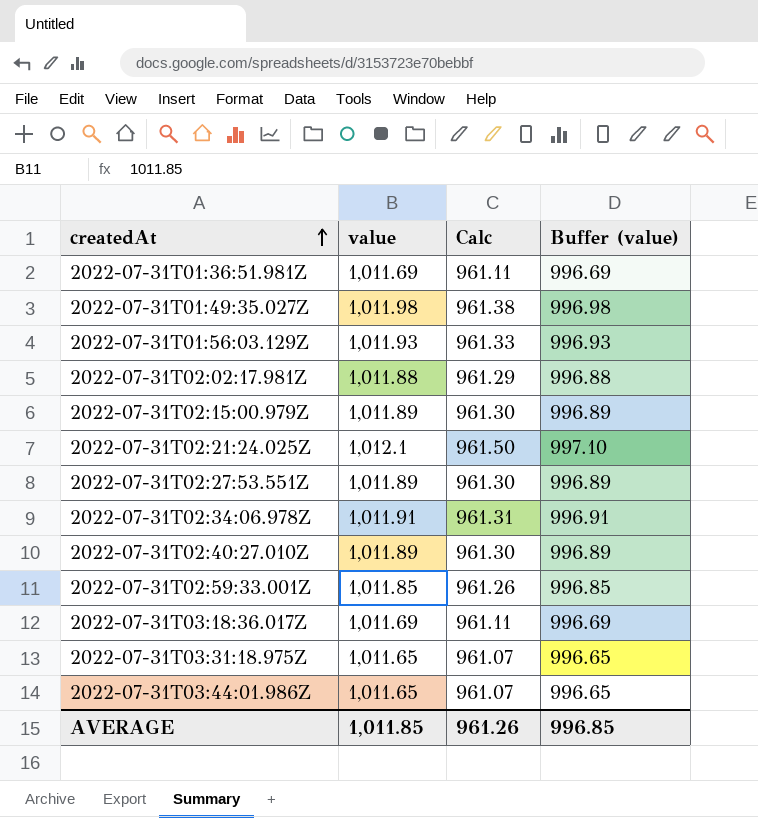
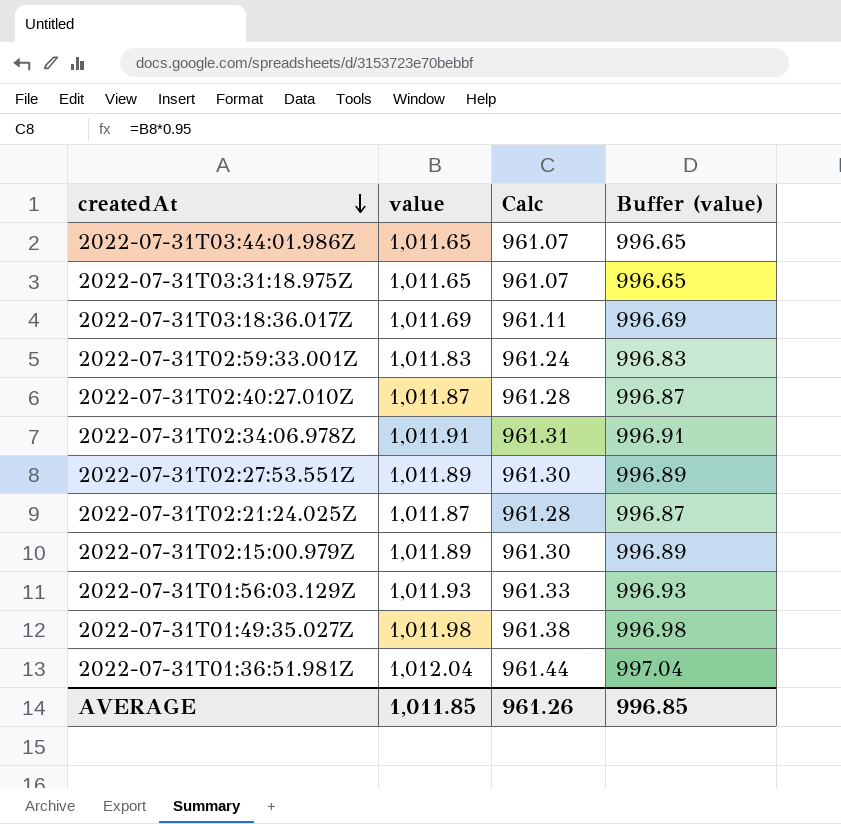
row order: createdAt ascending -> createdAt descending
row 2022-07-31T02:02:17.981Z: 1,011.88 | 961.29 | 996.88 -> none
2022-07-31T02:59:33.001Z | value: 1,011.85 -> 1,011.83
2022-07-31T02:59:33.001Z | Calc: 961.26 -> 961.24
2022-07-31T02:59:33.001Z | Buffer (value): 996.85 -> 996.83
2022-07-31T02:40:27.010Z | value: 1,011.89 -> 1,011.87
2022-07-31T02:40:27.010Z | Calc: 961.30 -> 961.28
2022-07-31T02:40:27.010Z | Buffer (value): 996.89 -> 996.87
2022-07-31T02:21:24.025Z | value: 1,012.1 -> 1,011.87
2022-07-31T02:21:24.025Z | Calc: 961.50 -> 961.28
2022-07-31T02:21:24.025Z | Buffer (value): 997.10 -> 996.87
2022-07-31T01:36:51.981Z | value: 1,011.69 -> 1,012.04
2022-07-31T01:36:51.981Z | Calc: 961.11 -> 961.44
2022-07-31T01:36:51.981Z | Buffer (value): 996.69 -> 997.04

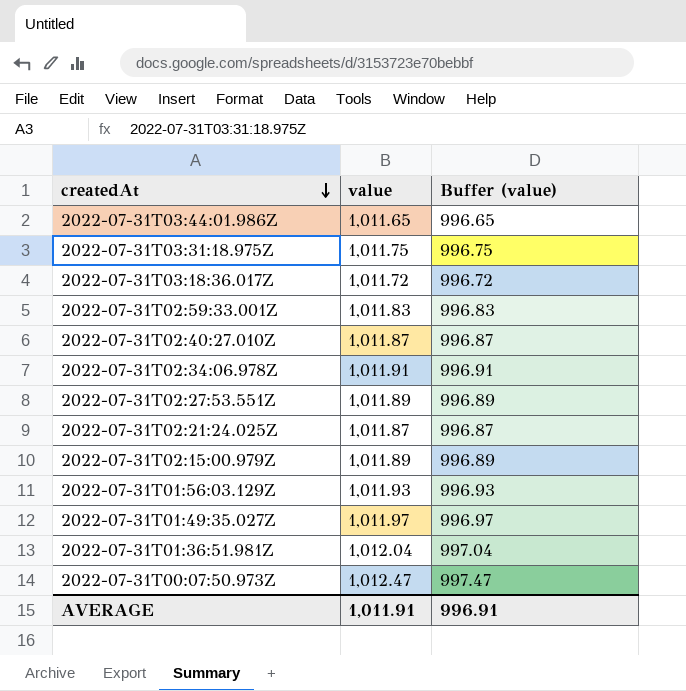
column Calc | formula: [value] * 0.95 -> none
2022-07-31T03:31:18.975Z | value: 1,011.65 -> 1,011.75
2022-07-31T03:31:18.975Z | Buffer (value): 996.65 -> 996.75
2022-07-31T03:18:36.017Z | value: 1,011.69 -> 1,011.72
2022-07-31T03:18:36.017Z | Buffer (value): 996.69 -> 996.72
2022-07-31T01:49:35.027Z | value: 1,011.98 -> 1,011.97
2022-07-31T01:49:35.027Z | Buffer (value): 996.98 -> 996.97
row 2022-07-31T00:07:50.973Z: none -> 1,012.47 | 997.47
AVERAGE | value: 1,011.85 -> 1,011.91
AVERAGE | Buffer (value): 996.85 -> 996.91

